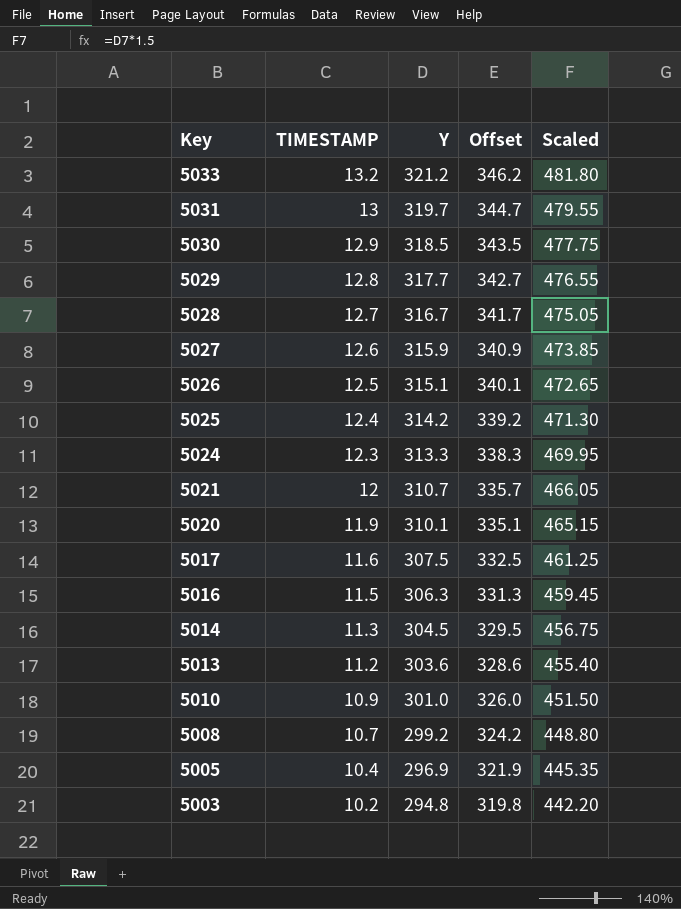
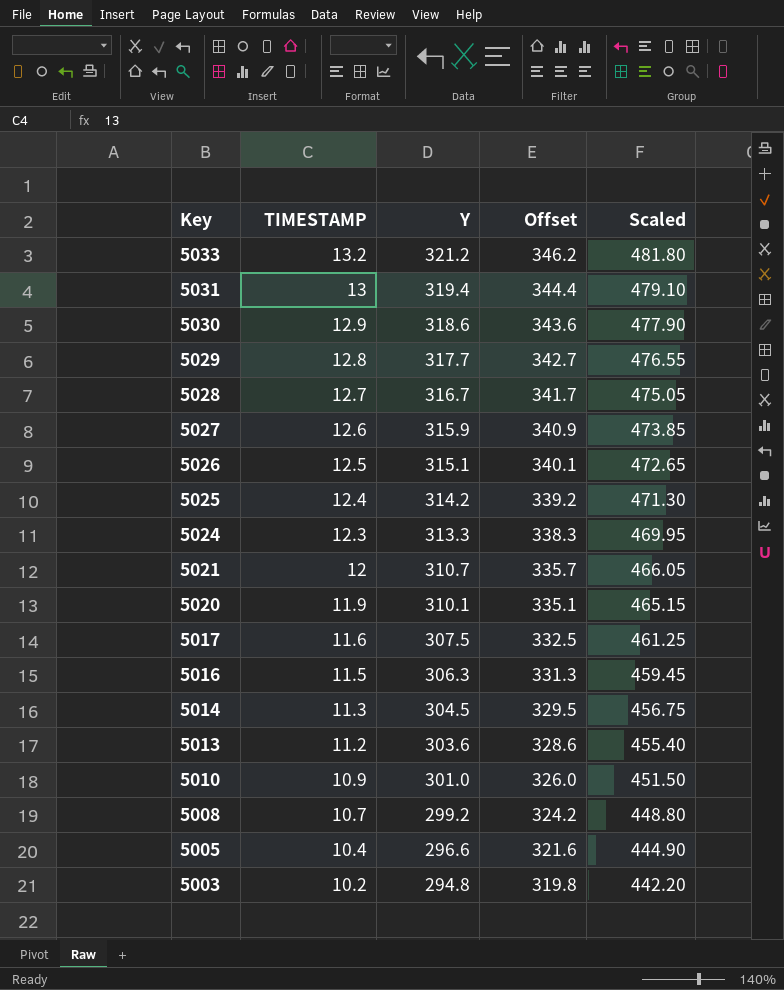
5031 | Y: 319.7 -> 319.4
5031 | Offset: 344.7 -> 344.4
5031 | Scaled: 479.55 -> 479.10
5030 | Y: 318.5 -> 318.6
5030 | Offset: 343.5 -> 343.6
5030 | Scaled: 477.75 -> 477.90
5005 | Y: 296.9 -> 296.6
5005 | Offset: 321.9 -> 321.6
5005 | Scaled: 445.35 -> 444.90

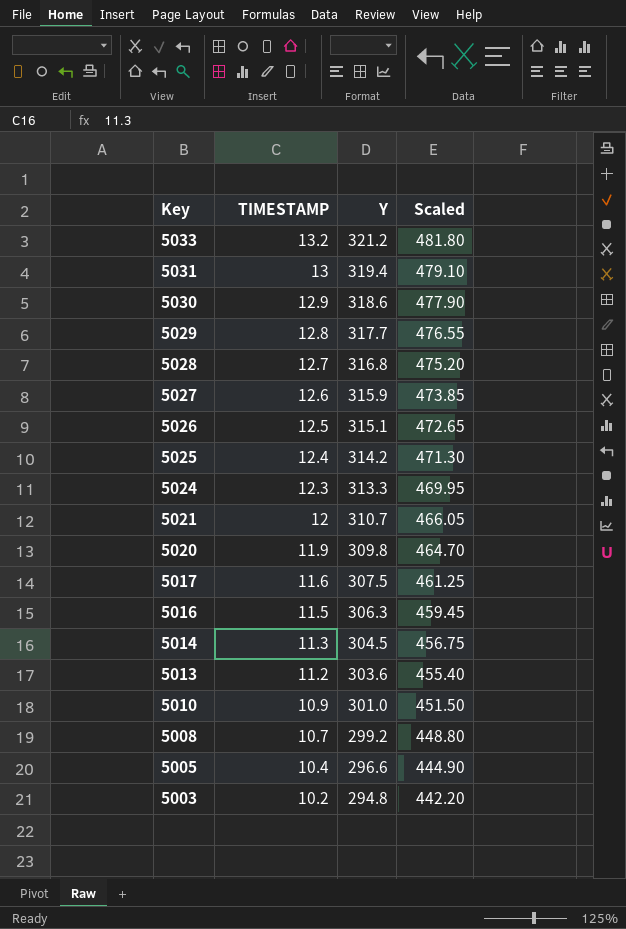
column Offset | formula: [Y] + 25 -> none
5028 | Y: 316.7 -> 316.8
5028 | Scaled: 475.05 -> 475.20
5020 | Y: 310.1 -> 309.8
5020 | Scaled: 465.15 -> 464.70

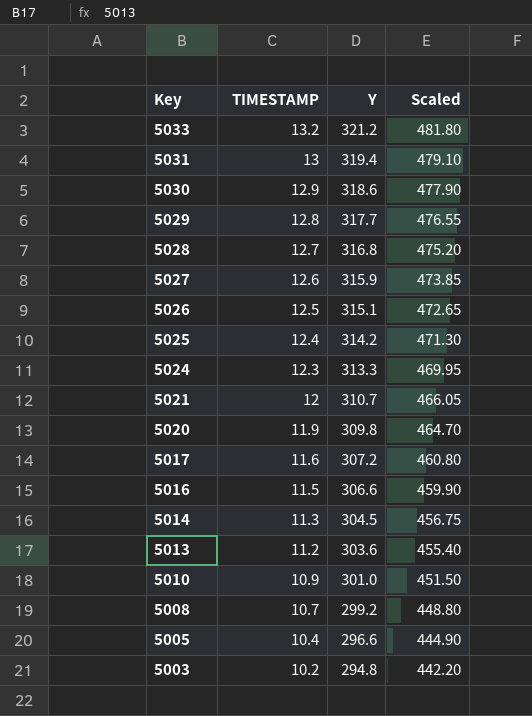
5017 | Y: 307.5 -> 307.2
5017 | Scaled: 461.25 -> 460.80
5016 | Y: 306.3 -> 306.6
5016 | Scaled: 459.45 -> 459.90

